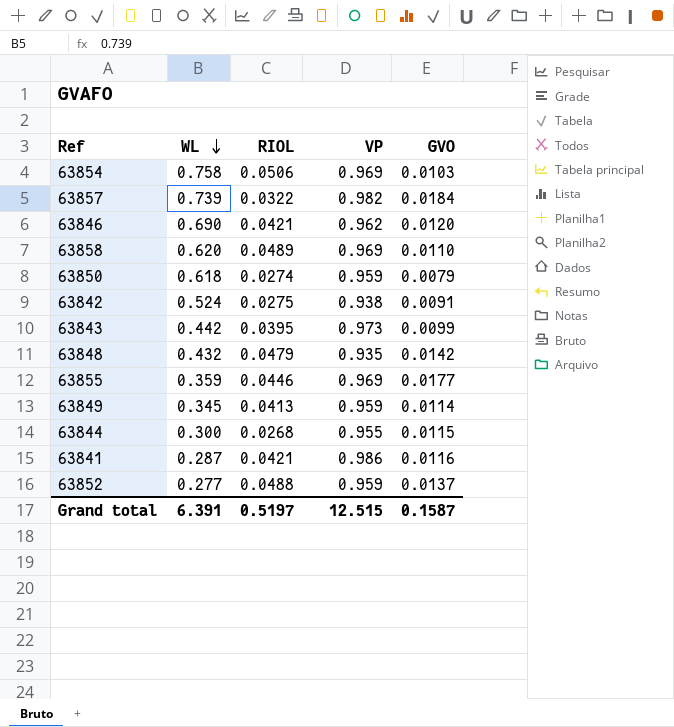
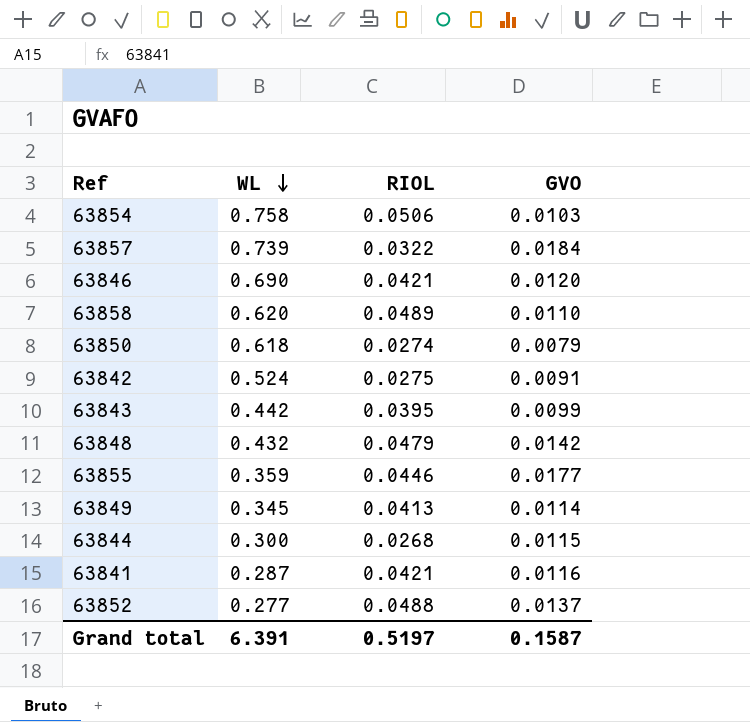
column VP | position: 4 -> none

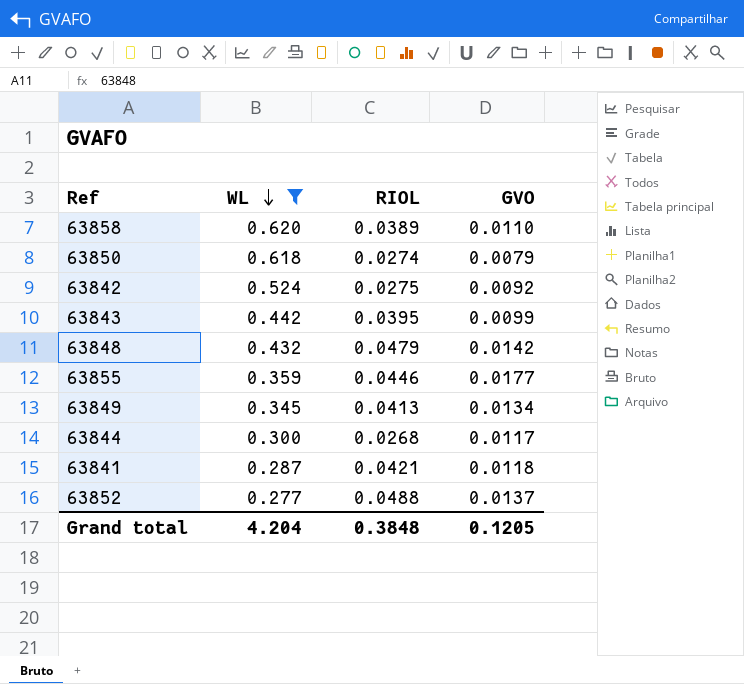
filter: none -> WL <= 0.620
63858 | RIOL: 0.0489 -> 0.0389
63842 | GVO: 0.0091 -> 0.0092
63849 | GVO: 0.0114 -> 0.0134
63844 | GVO: 0.0115 -> 0.0117
63841 | GVO: 0.0116 -> 0.0118
Grand total | WL: 6.391 -> 4.204
Grand total | RIOL: 0.5197 -> 0.3848
Grand total | GVO: 0.1587 -> 0.1205

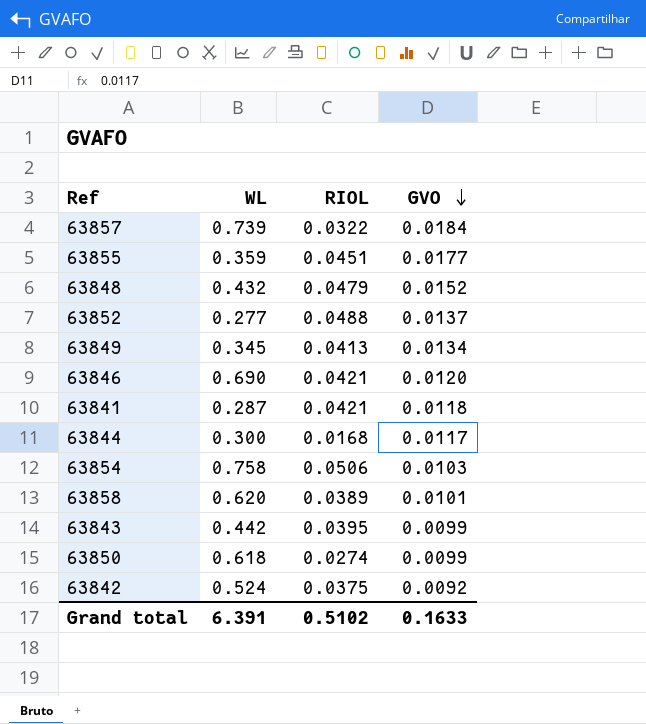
filter: WL <= 0.620 -> none
row order: WL descending -> GVO descending
63855 | RIOL: 0.0446 -> 0.0451
63848 | GVO: 0.0142 -> 0.0152
63844 | RIOL: 0.0268 -> 0.0168
63858 | GVO: 0.0110 -> 0.0101
63850 | GVO: 0.0079 -> 0.0099
63842 | RIOL: 0.0275 -> 0.0375
Grand total | WL: 4.204 -> 6.391
Grand total | RIOL: 0.3848 -> 0.5102
Grand total | GVO: 0.1205 -> 0.1633

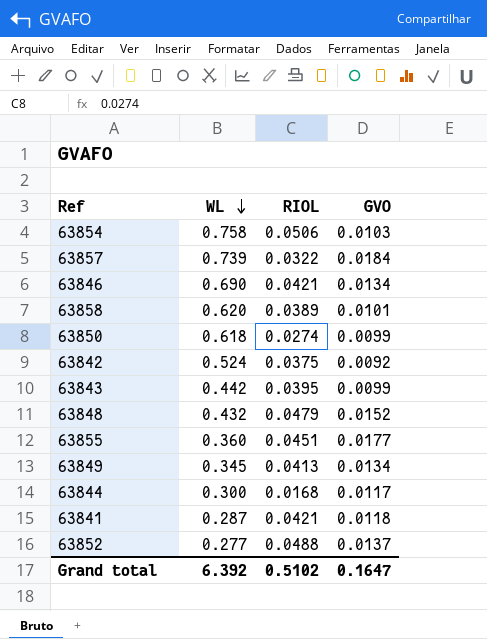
row order: GVO descending -> WL descending
63846 | GVO: 0.0120 -> 0.0134
63855 | WL: 0.359 -> 0.360
Grand total | WL: 6.391 -> 6.392
Grand total | GVO: 0.1633 -> 0.1647

